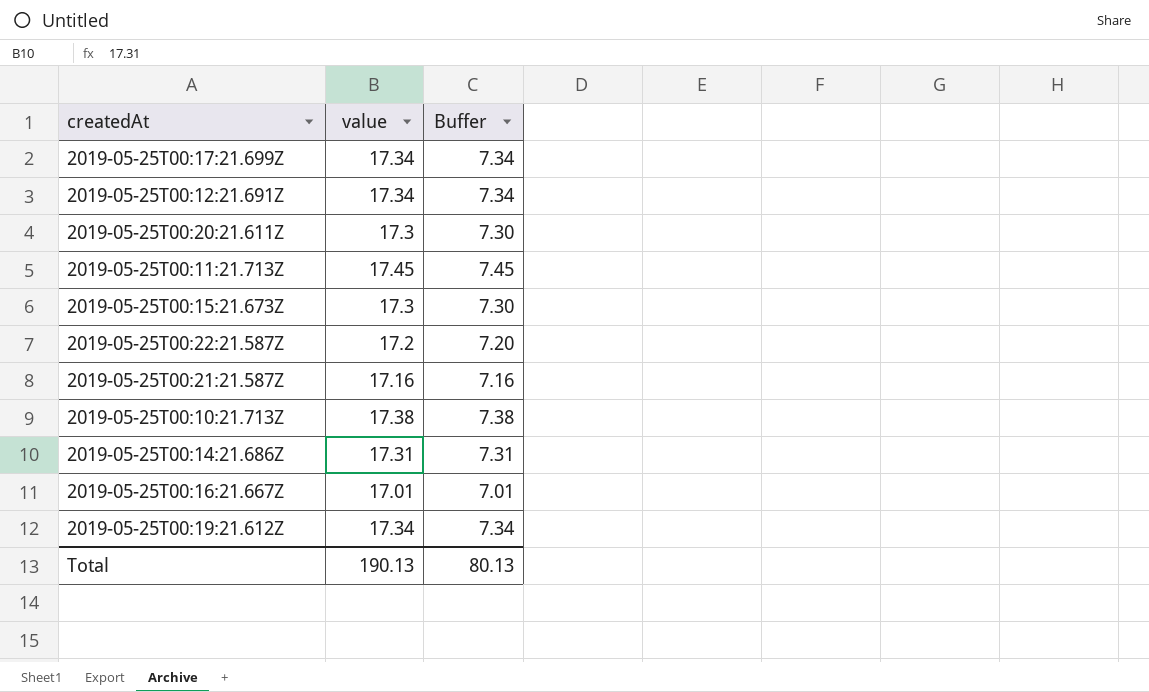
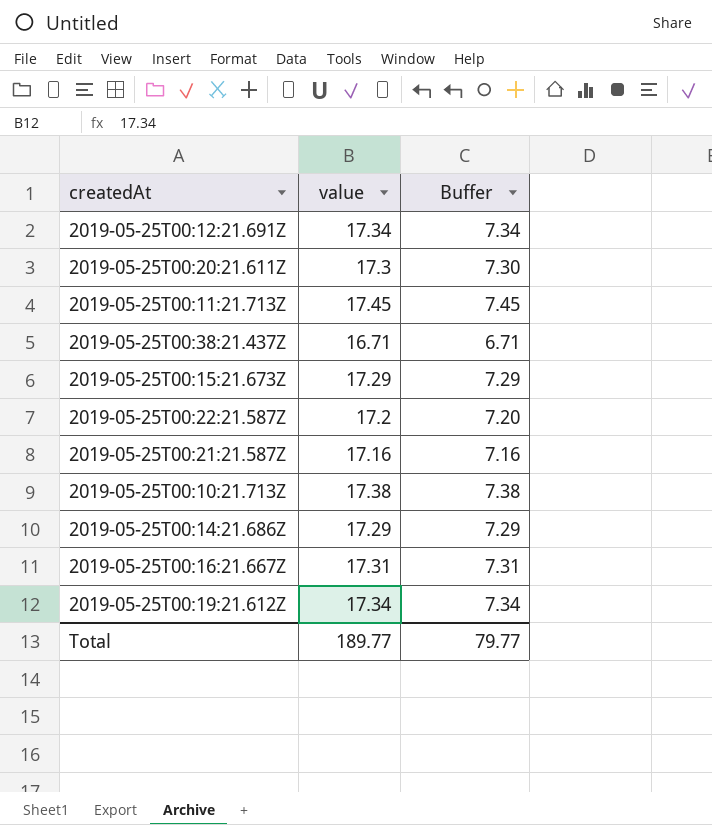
row 2019-05-25T00:17:21.699Z: 17.34 | 7.34 -> none
row 2019-05-25T00:38:21.437Z: none -> 16.71 | 6.71
2019-05-25T00:15:21.673Z | value: 17.3 -> 17.29
2019-05-25T00:15:21.673Z | Buffer: 7.30 -> 7.29
2019-05-25T00:14:21.686Z | value: 17.31 -> 17.29
2019-05-25T00:14:21.686Z | Buffer: 7.31 -> 7.29
2019-05-25T00:16:21.667Z | value: 17.01 -> 17.31
2019-05-25T00:16:21.667Z | Buffer: 7.01 -> 7.31
Total | value: 190.13 -> 189.77
Total | Buffer: 80.13 -> 79.77

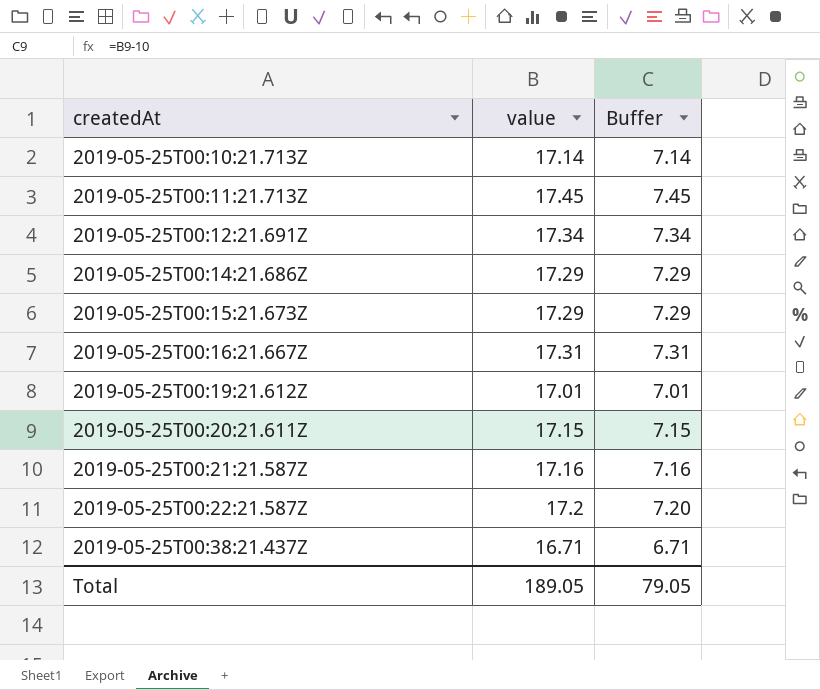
row order: none -> createdAt ascending
2019-05-25T00:10:21.713Z | value: 17.38 -> 17.14
2019-05-25T00:10:21.713Z | Buffer: 7.38 -> 7.14
2019-05-25T00:19:21.612Z | value: 17.34 -> 17.01
2019-05-25T00:19:21.612Z | Buffer: 7.34 -> 7.01
2019-05-25T00:20:21.611Z | value: 17.3 -> 17.15
2019-05-25T00:20:21.611Z | Buffer: 7.30 -> 7.15
Total | value: 189.77 -> 189.05
Total | Buffer: 79.77 -> 79.05

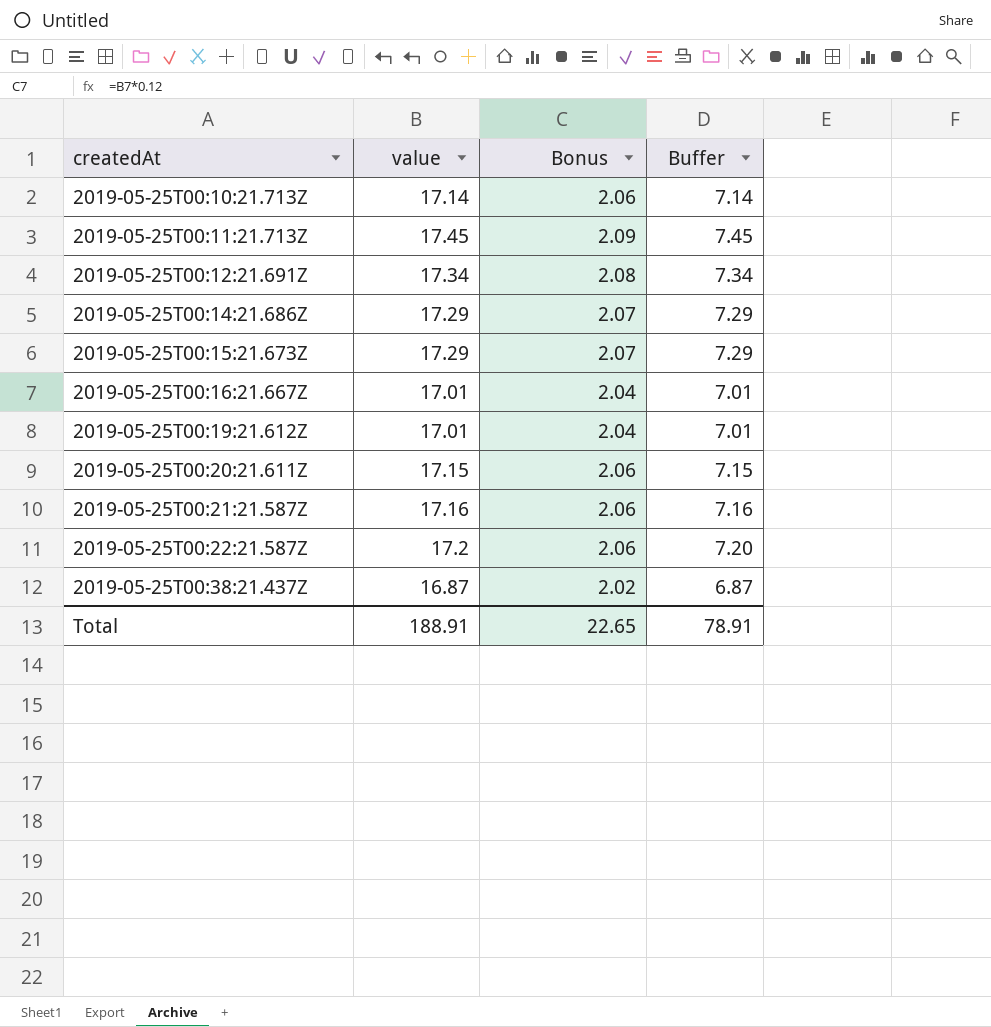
column Bonus | formula: none -> [value] * 0.12
2019-05-25T00:16:21.667Z | value: 17.31 -> 17.01
2019-05-25T00:16:21.667Z | Buffer: 7.31 -> 7.01
2019-05-25T00:38:21.437Z | value: 16.71 -> 16.87
2019-05-25T00:38:21.437Z | Buffer: 6.71 -> 6.87
Total | value: 189.05 -> 188.91
Total | Buffer: 79.05 -> 78.91

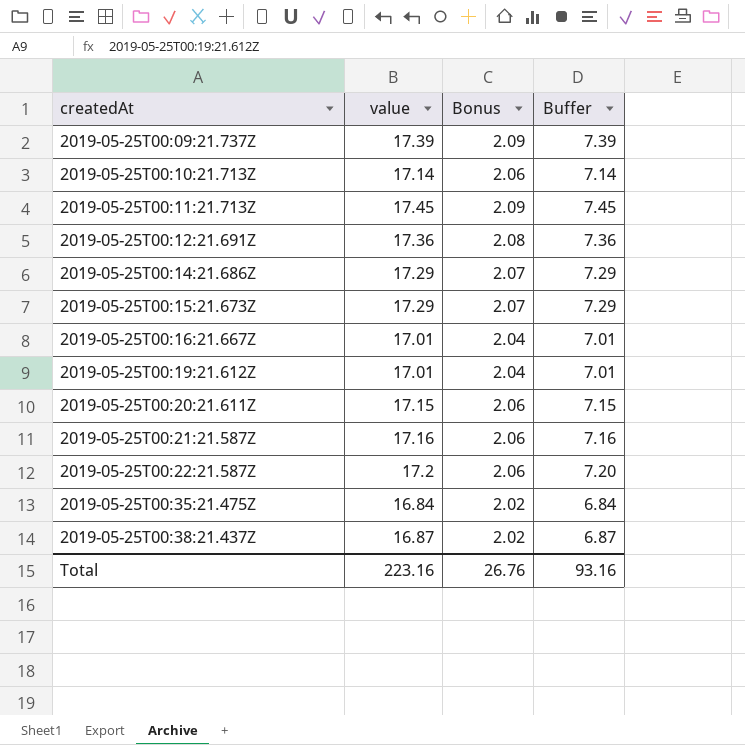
row 2019-05-25T00:09:21.737Z: none -> 17.39 | 2.09 | 7.39
2019-05-25T00:12:21.691Z | value: 17.34 -> 17.36
2019-05-25T00:12:21.691Z | Buffer: 7.34 -> 7.36
row 2019-05-25T00:35:21.475Z: none -> 16.84 | 2.02 | 6.84
Total | value: 188.91 -> 223.16
Total | Bonus: 22.65 -> 26.76
Total | Buffer: 78.91 -> 93.16

